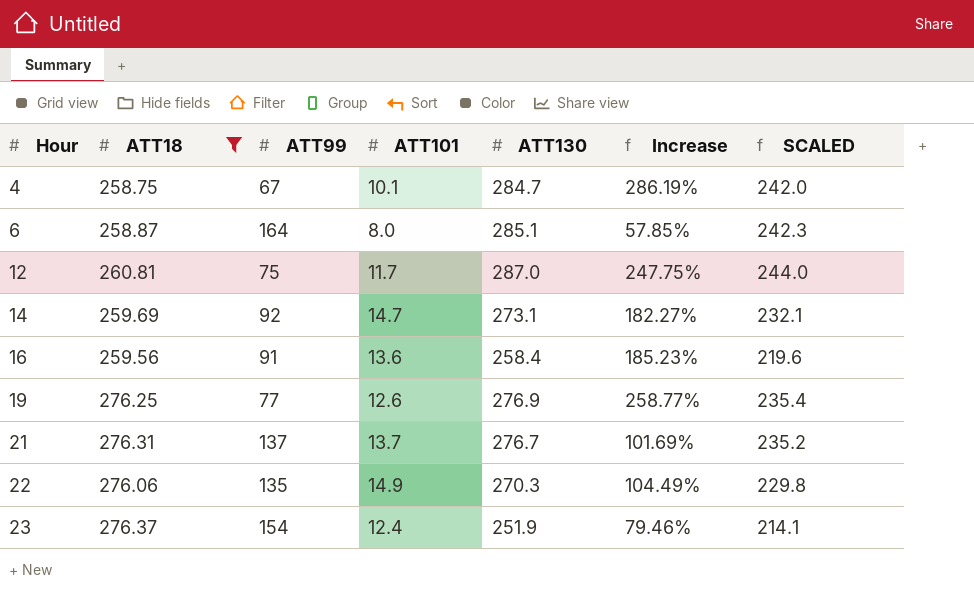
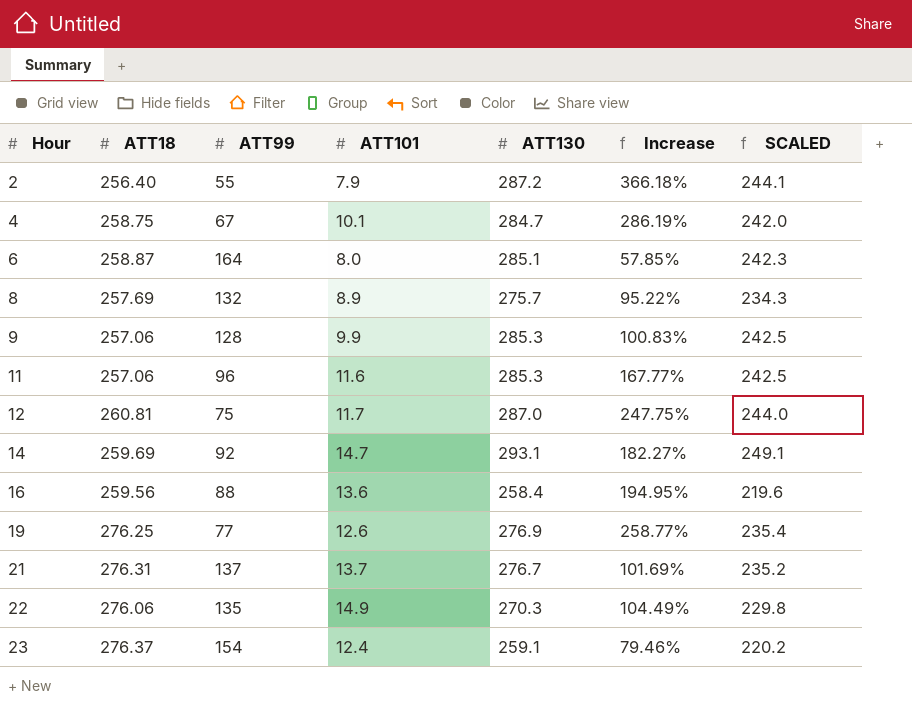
filter: ATT18 >= 258.75 -> none
14 | ATT130: 273.1 -> 293.1
14 | SCALED: 232.1 -> 249.1
16 | ATT99: 91 -> 88
16 | Increase: 185.23% -> 194.95%
23 | ATT130: 251.9 -> 259.1
23 | SCALED: 214.1 -> 220.2

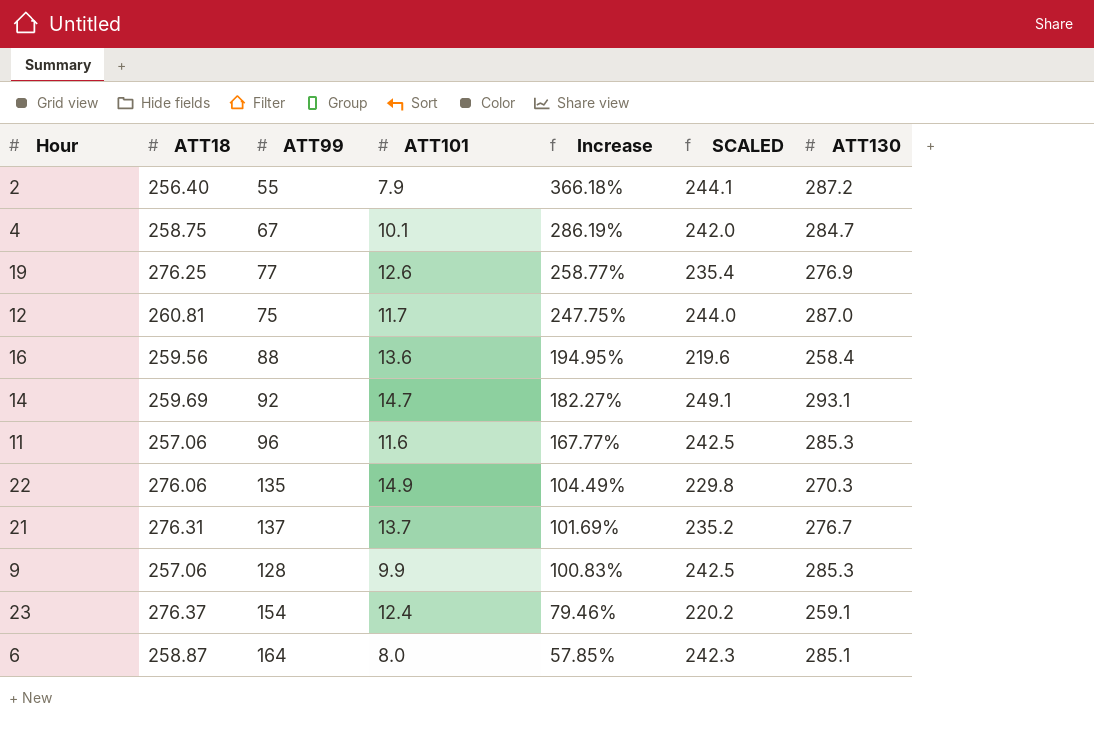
row order: Hour ascending -> Increase descending
column ATT130 | position: 5 -> 7
row 8: 257.69 | 132 | 8.9 | 275.7 | 95.22% | 234.3 -> none

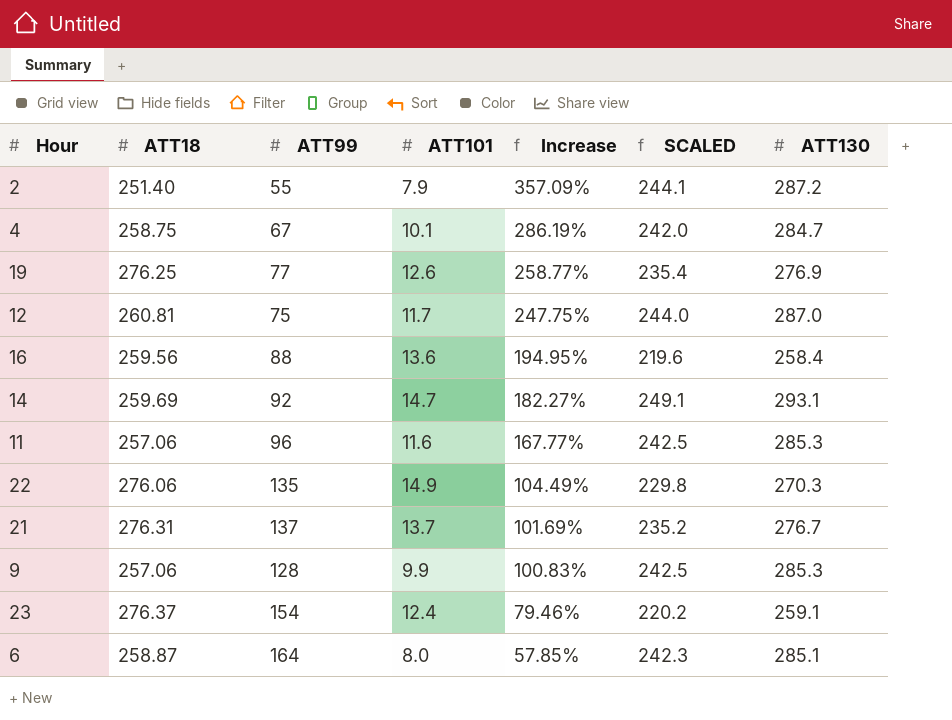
2 | ATT18: 256.40 -> 251.40
2 | Increase: 366.18% -> 357.09%

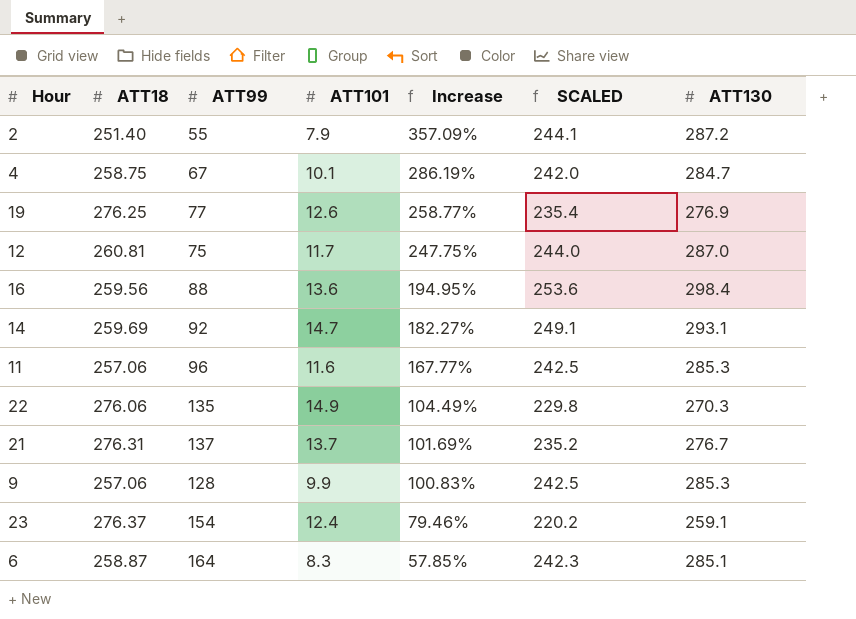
16 | SCALED: 219.6 -> 253.6
16 | ATT130: 258.4 -> 298.4
6 | ATT101: 8.0 -> 8.3

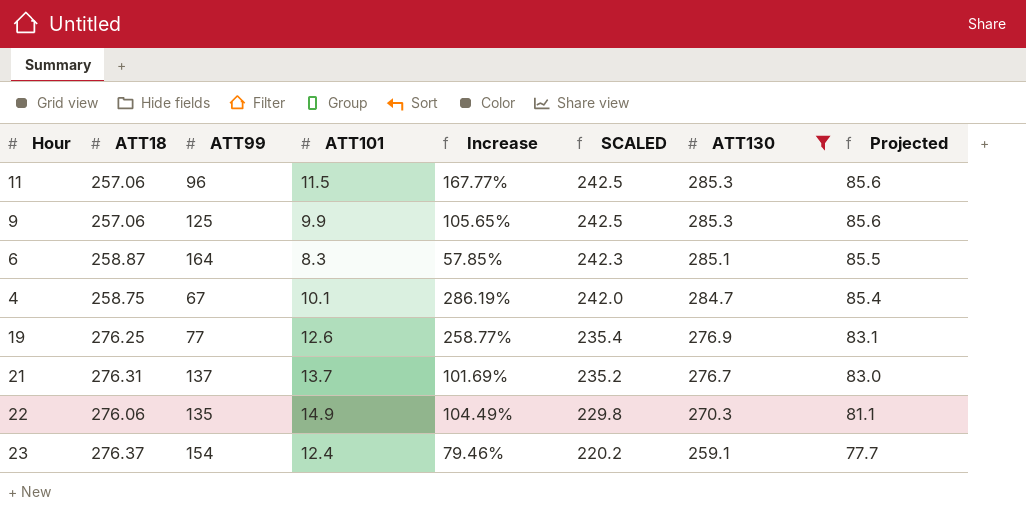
filter: none -> ATT130 <= 285.3
row order: Increase descending -> SCALED descending
column Projected | formula: none -> [ATT130] * 0.3
11 | ATT101: 11.6 -> 11.5
9 | ATT99: 128 -> 125
9 | Increase: 100.83% -> 105.65%

